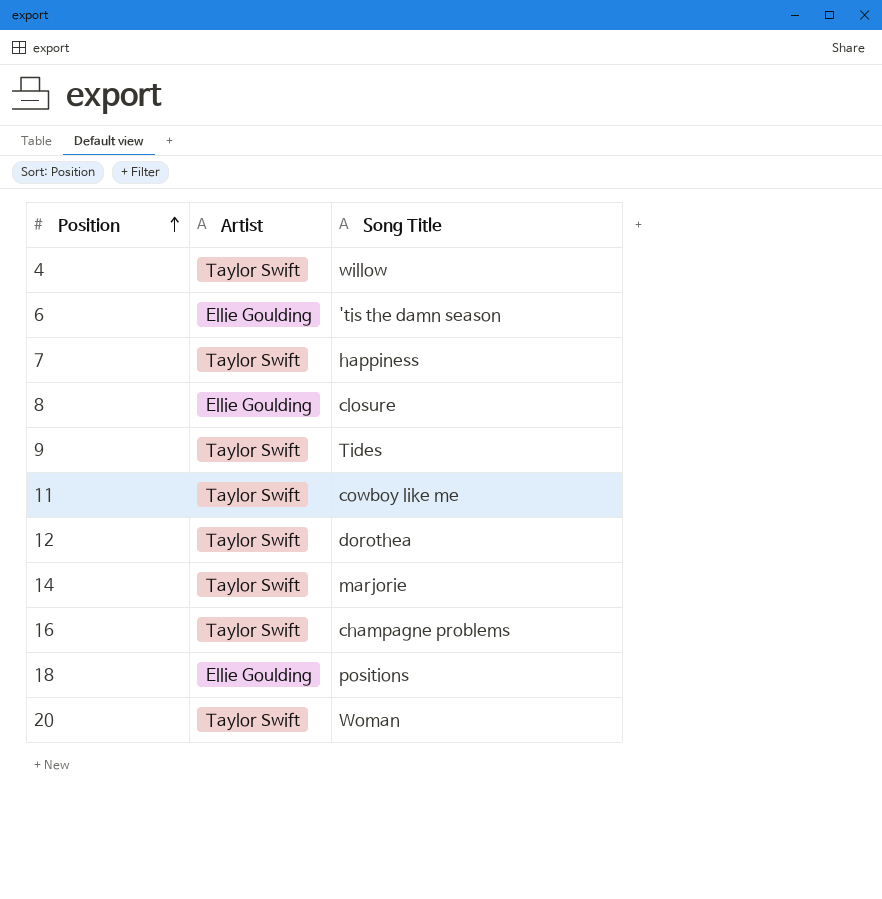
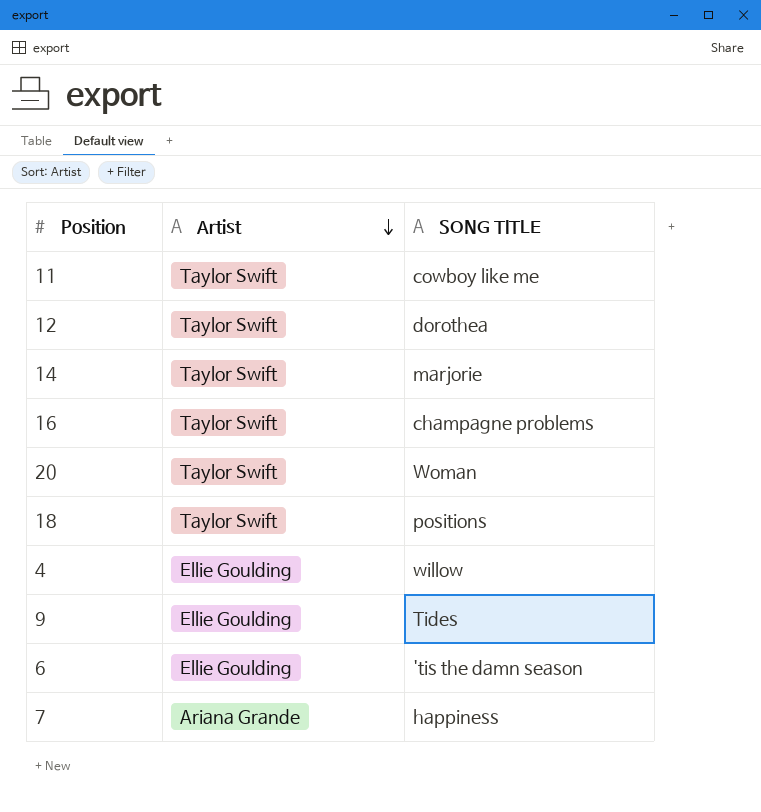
row order: Position ascending -> Artist descending
column name: Song Title -> SONG TITLE
row 8: Ellie Goulding | closure -> none
18 | Artist: Ellie Goulding -> Taylor Swift
4 | Artist: Taylor Swift -> Ellie Goulding
9 | Artist: Taylor Swift -> Ellie Goulding
7 | Artist: Taylor Swift -> Ariana Grande

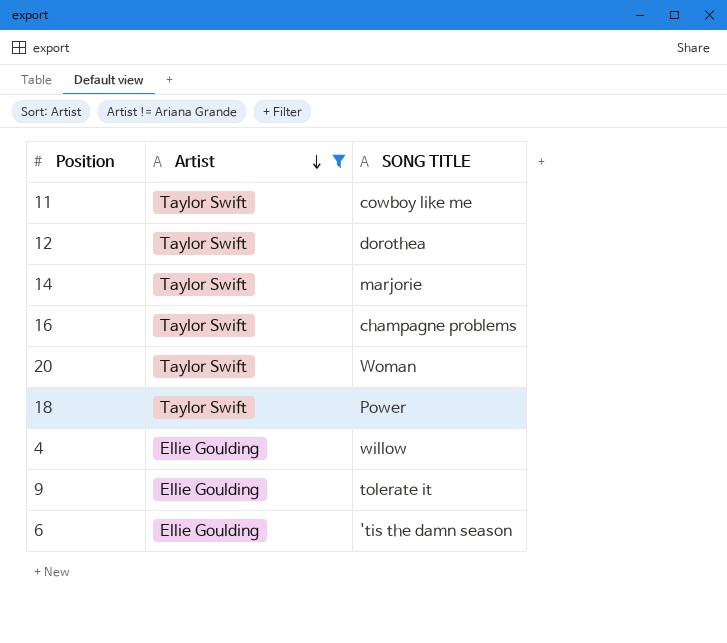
filter: none -> Artist != Ariana Grande
18 | SONG TITLE: positions -> Power
9 | SONG TITLE: Tides -> tolerate it

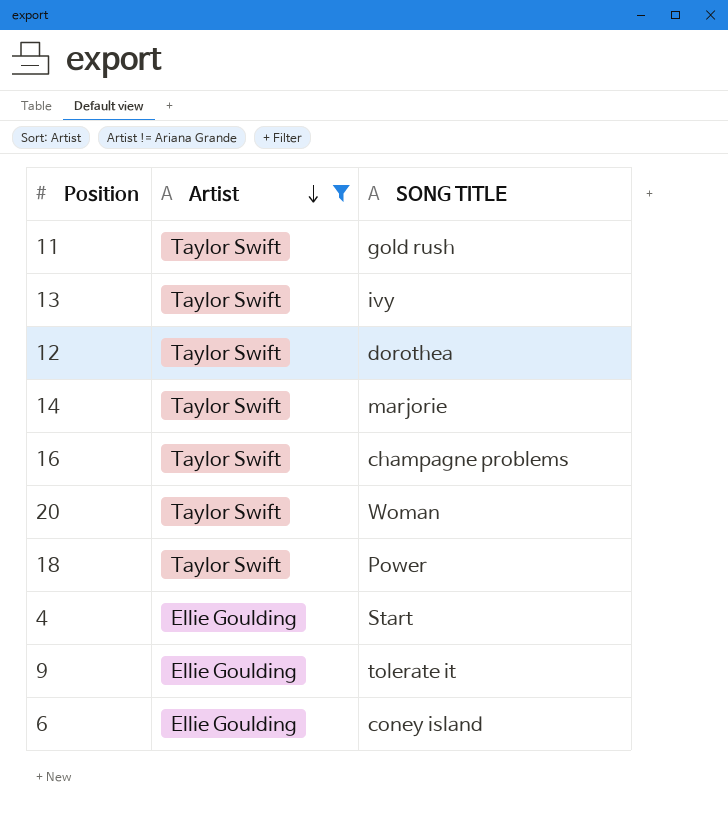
11 | SONG TITLE: cowboy like me -> gold rush
row 13: none -> Taylor Swift | ivy
4 | SONG TITLE: willow -> Start
6 | SONG TITLE: 'tis the damn season -> coney island

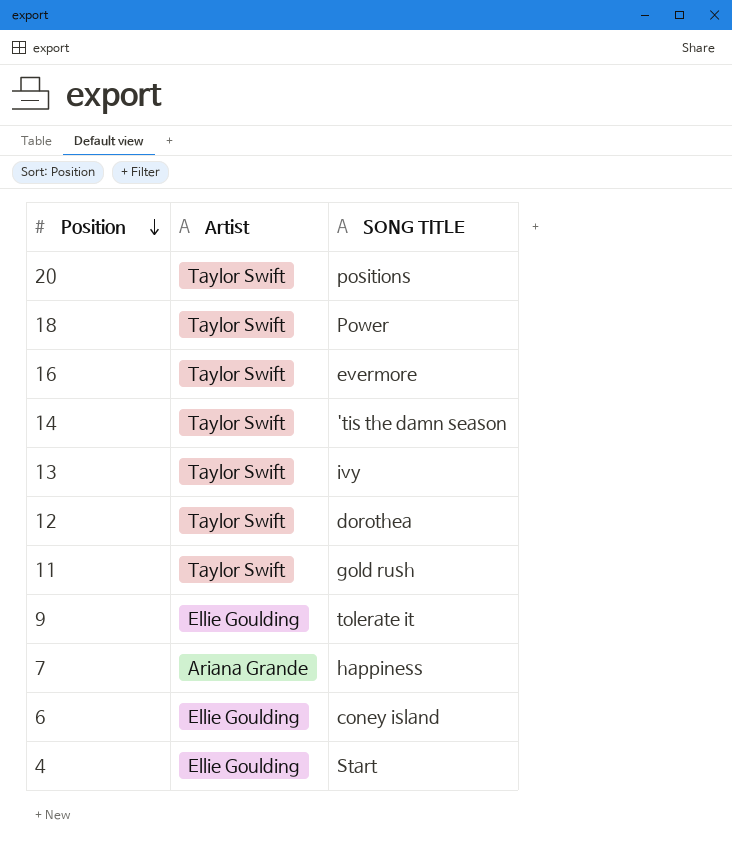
filter: Artist != Ariana Grande -> none
row order: Artist descending -> Position descending
20 | SONG TITLE: Woman -> positions
16 | SONG TITLE: champagne problems -> evermore
14 | SONG TITLE: marjorie -> 'tis the damn season

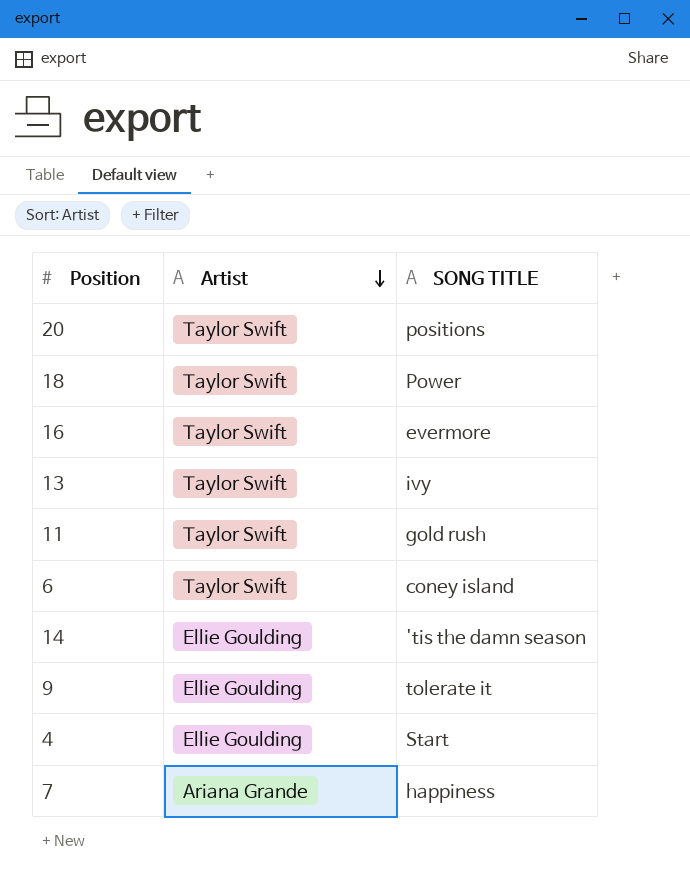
row order: Position descending -> Artist descending
row 12: Taylor Swift | dorothea -> none
6 | Artist: Ellie Goulding -> Taylor Swift
14 | Artist: Taylor Swift -> Ellie Goulding

